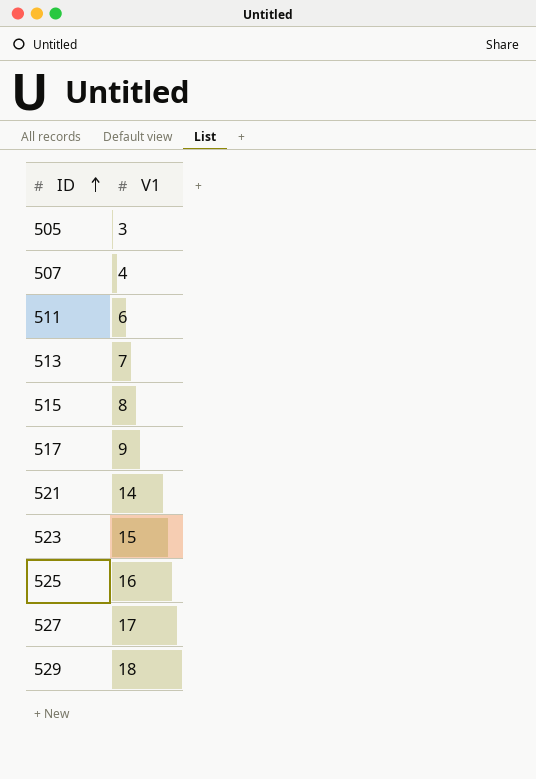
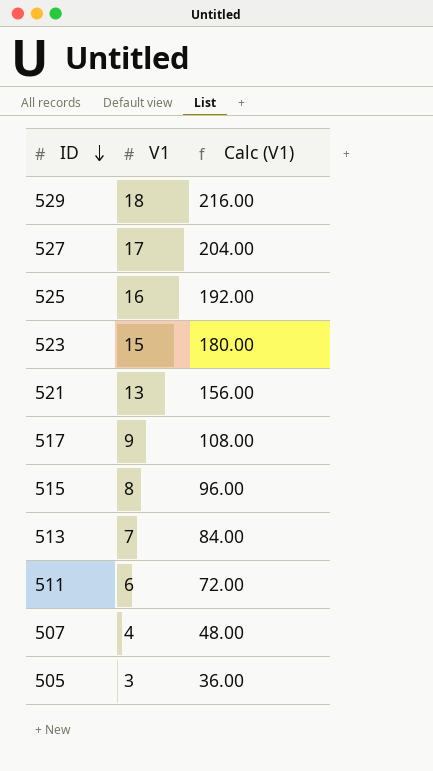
row order: ID ascending -> ID descending
column Calc (V1) | formula: none -> [V1] * 12
521 | V1: 14 -> 13

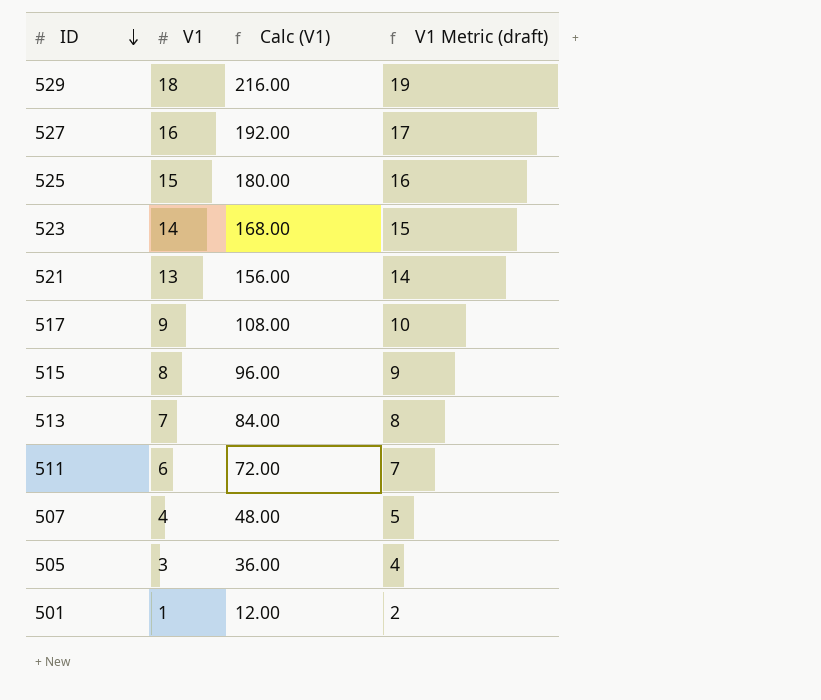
column V1 Metric (draft) | formula: none -> [V1] + 1
527 | V1: 17 -> 16
527 | Calc (V1): 204.00 -> 192.00
525 | V1: 16 -> 15
525 | Calc (V1): 192.00 -> 180.00
523 | V1: 15 -> 14
523 | Calc (V1): 180.00 -> 168.00
row 501: none -> 1 | 12.00 | 2

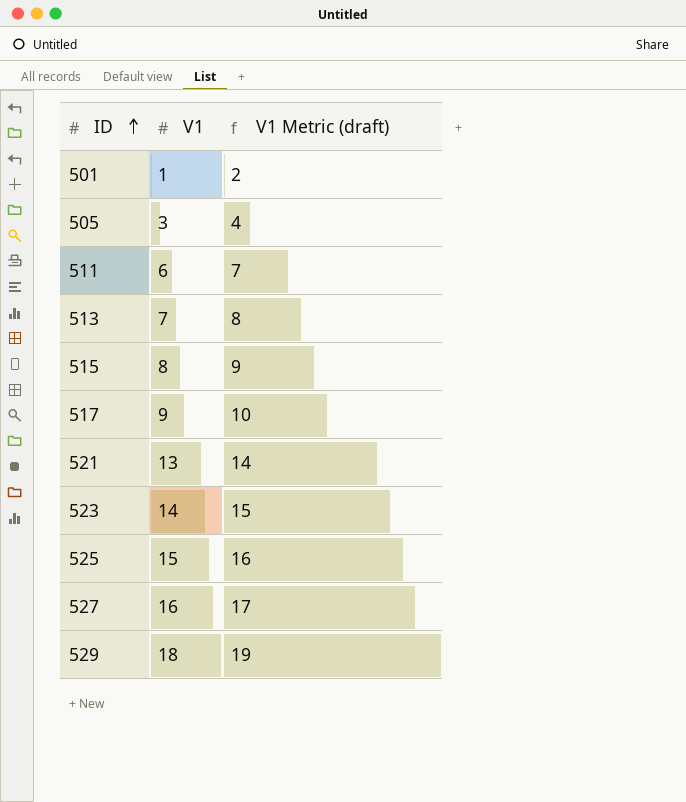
row order: ID descending -> ID ascending
column Calc (V1) | formula: [V1] * 12 -> none
row 507: 4 | 48.00 | 5 -> none

